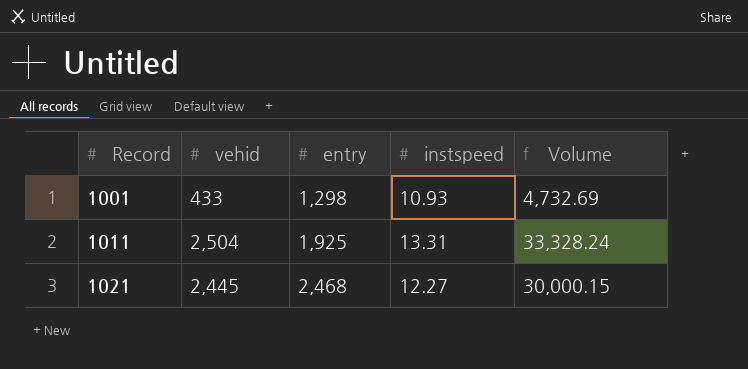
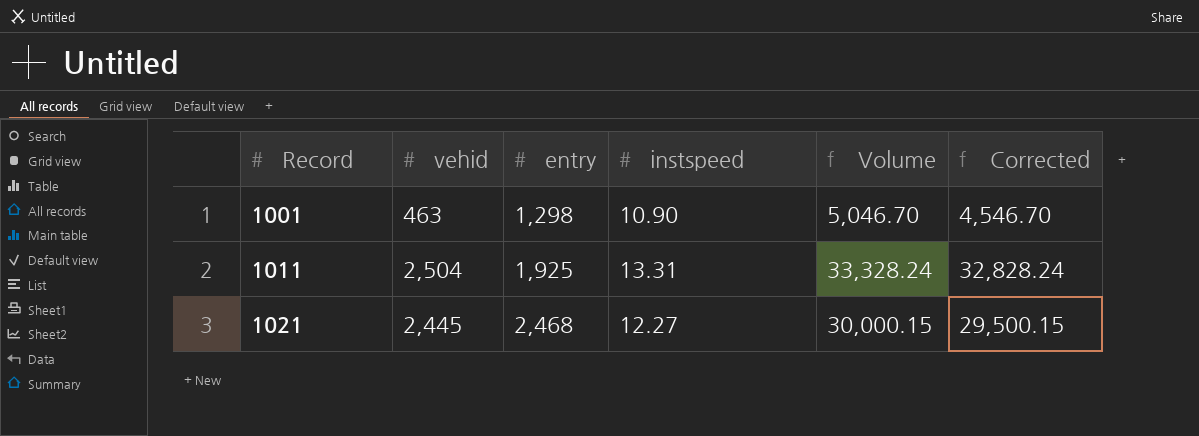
column Corrected | formula: none -> [Volume] - 500
1001 | vehid: 433 -> 463
1001 | instspeed: 10.93 -> 10.90
1001 | Volume: 4,732.69 -> 5,046.70

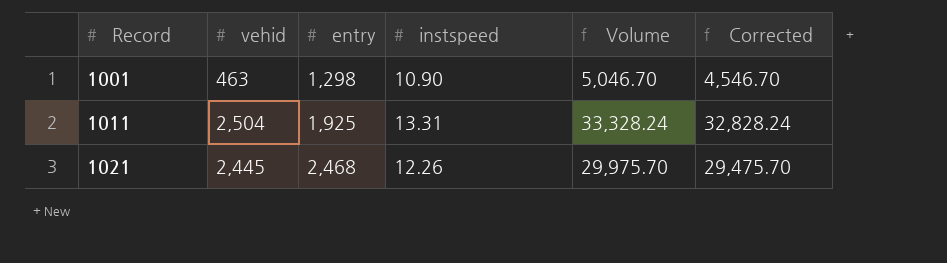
1021 | instspeed: 12.27 -> 12.26
1021 | Volume: 30,000.15 -> 29,975.70
1021 | Corrected: 29,500.15 -> 29,475.70

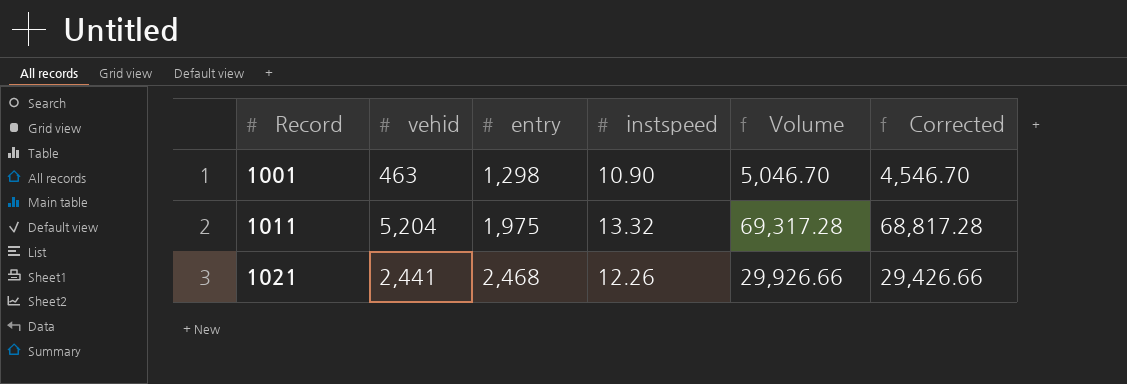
1011 | vehid: 2,504 -> 5,204
1011 | entry: 1,925 -> 1,975
1011 | instspeed: 13.31 -> 13.32
1011 | Volume: 33,328.24 -> 69,317.28
1011 | Corrected: 32,828.24 -> 68,817.28
1021 | vehid: 2,445 -> 2,441
1021 | Volume: 29,975.70 -> 29,926.66
1021 | Corrected: 29,475.70 -> 29,426.66

